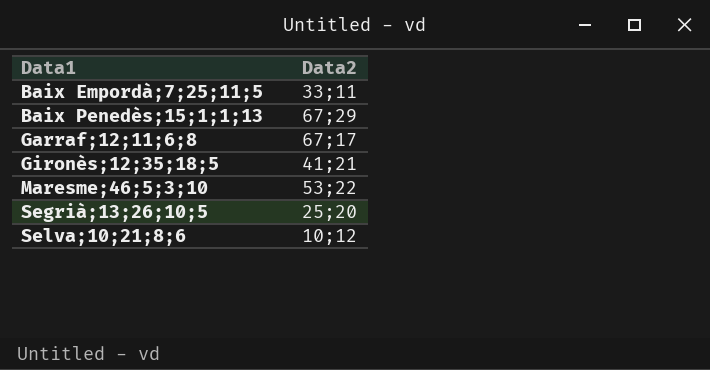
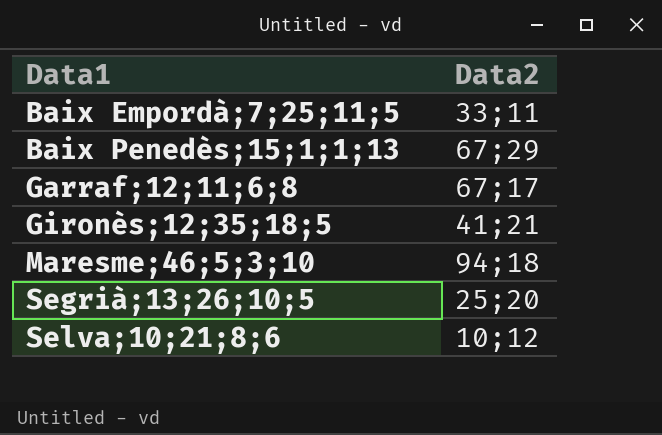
Maresme;46;5;3;10 | Data2: 53;22 -> 94;18

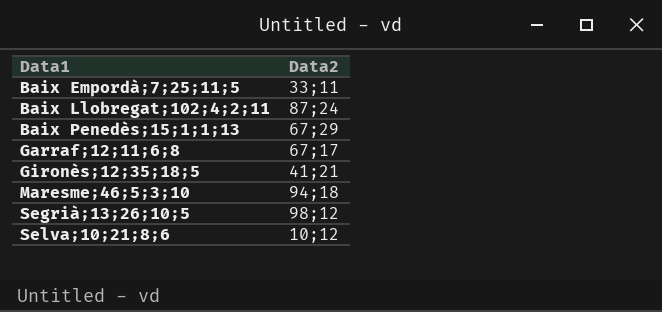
row Baix Llobregat;102;4;2;11: none -> 87;24
Segrià;13;26;10;5 | Data2: 25;20 -> 98;12

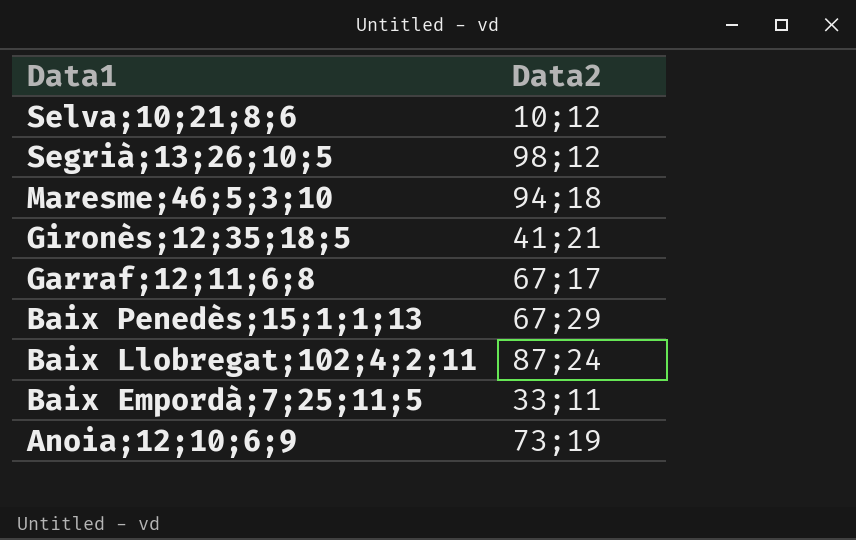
row order: Data1 ascending -> Data1 descending
row Anoia;12;10;6;9: none -> 73;19

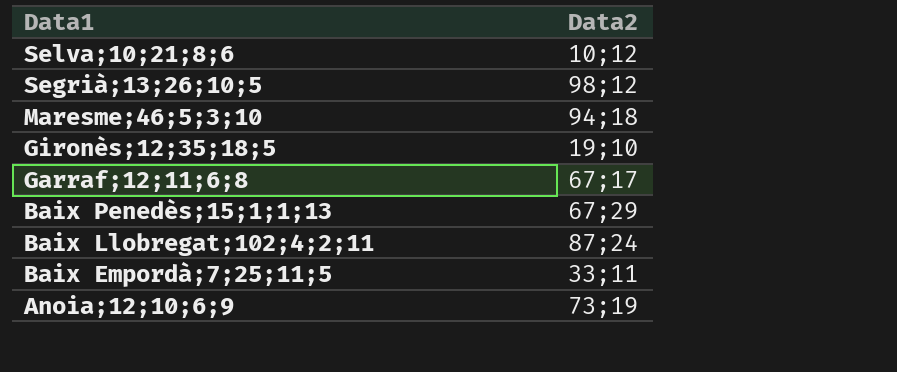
Gironès;12;35;18;5 | Data2: 41;21 -> 19;10

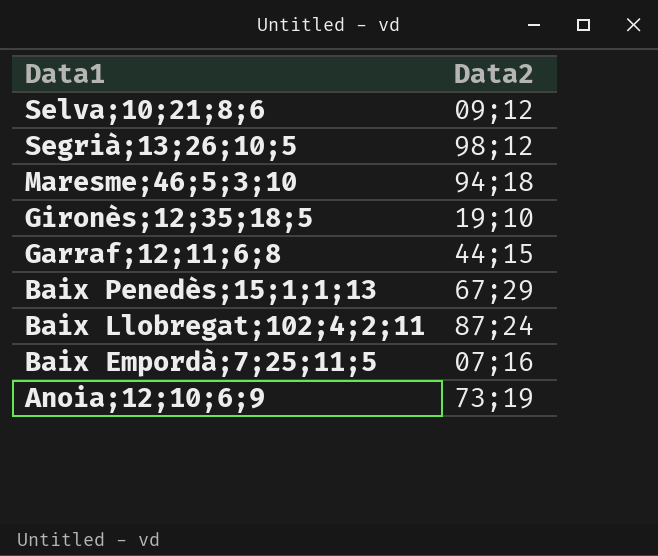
Selva;10;21;8;6 | Data2: 10;12 -> 09;12
Garraf;12;11;6;8 | Data2: 67;17 -> 44;15
Baix Empordà;7;25;11;5 | Data2: 33;11 -> 07;16

